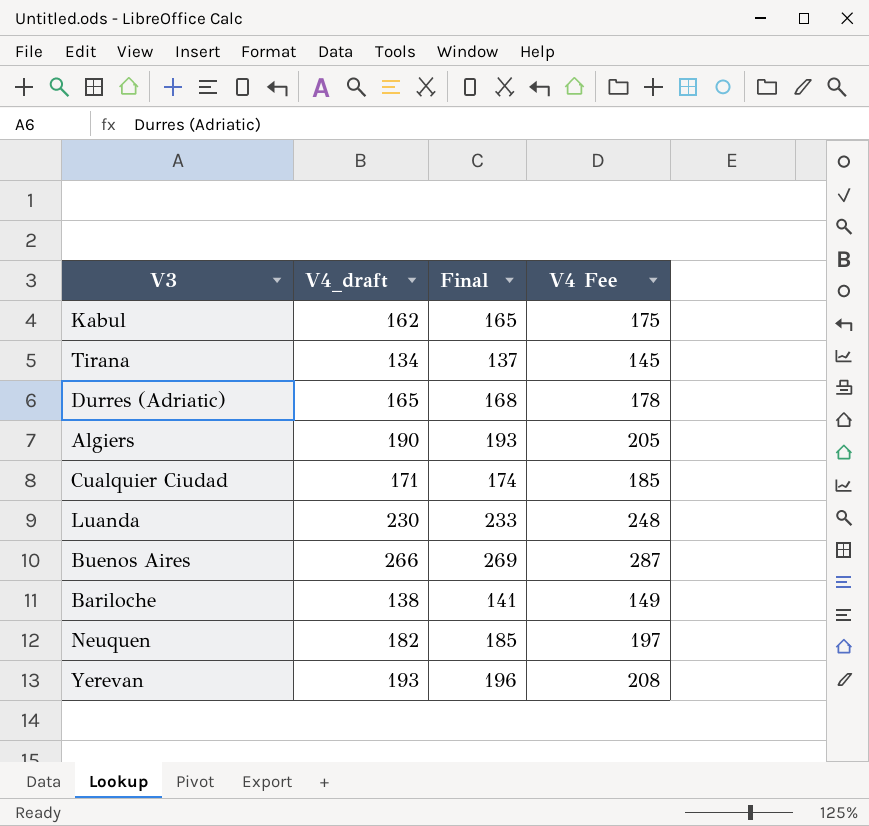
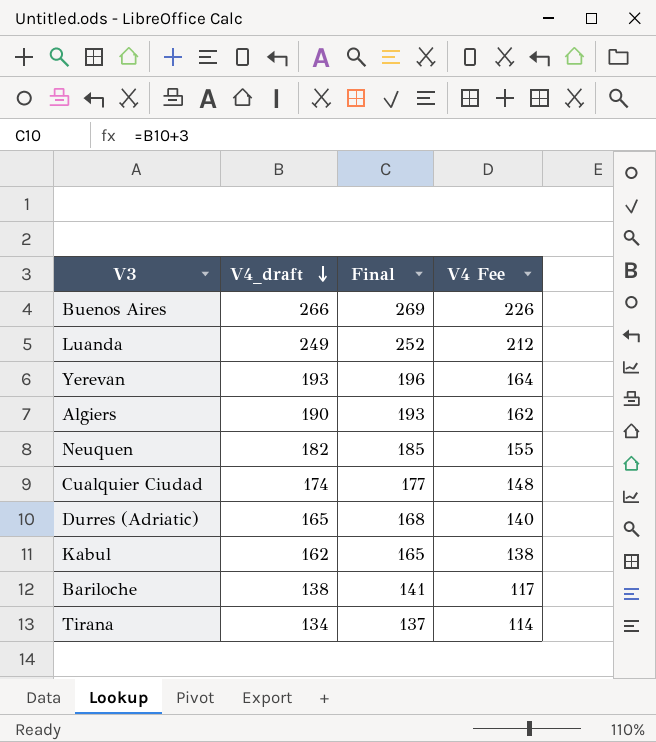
row order: none -> V4_draft descending
column V4 Fee | formula: [V4_draft] * 1.08 -> [V4_draft] * 0.85
Luanda | V4_draft: 230 -> 249
Luanda | Final: 233 -> 252
Cualquier Ciudad | V4_draft: 171 -> 174
Cualquier Ciudad | Final: 174 -> 177

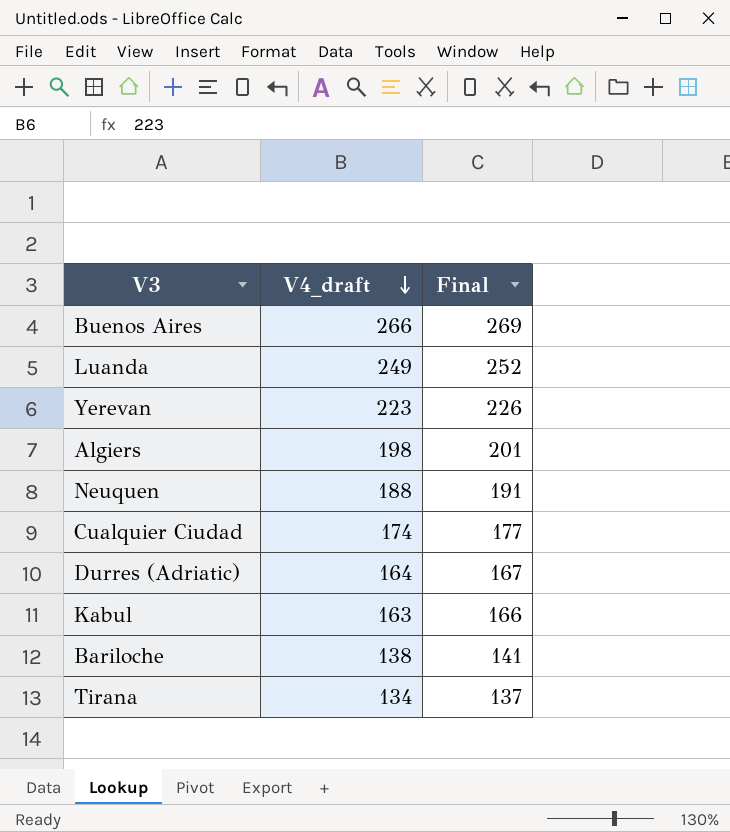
column V4 Fee | formula: [V4_draft] * 0.85 -> none
Yerevan | V4_draft: 193 -> 223
Yerevan | Final: 196 -> 226
Algiers | V4_draft: 190 -> 198
Algiers | Final: 193 -> 201
Neuquen | V4_draft: 182 -> 188
Neuquen | Final: 185 -> 191
Durres (Adriatic) | V4_draft: 165 -> 164
Durres (Adriatic) | Final: 168 -> 167
Kabul | V4_draft: 162 -> 163
Kabul | Final: 165 -> 166

